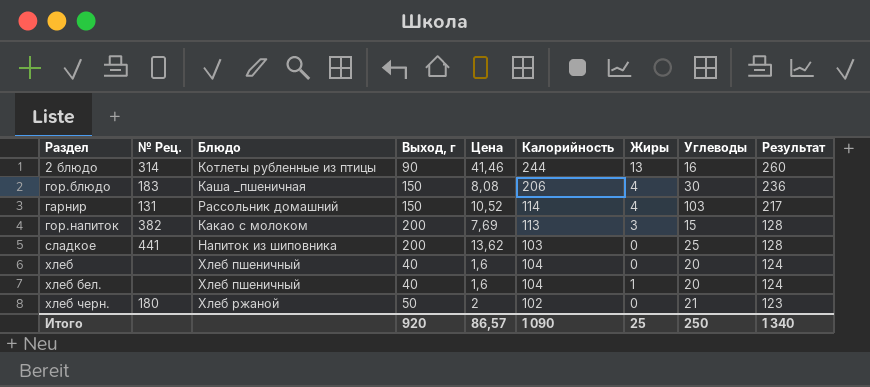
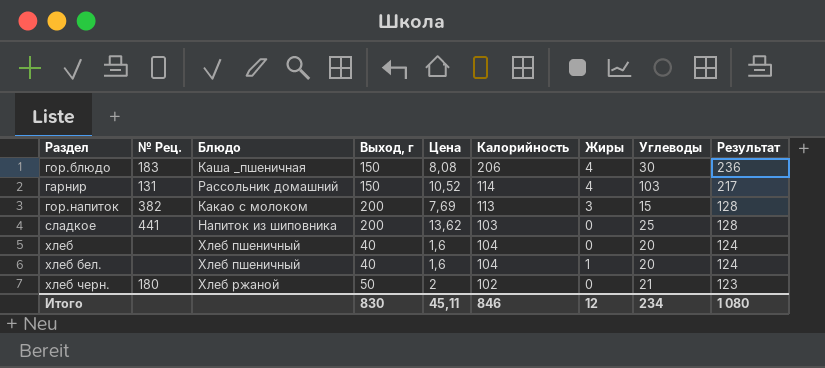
row 2 блюдо: 314 | Котлеты рубленные из птицы | 90 | 41,46 | 244 | 13 | 16 | 260 -> none
Итого | Выход, г: 920 -> 830
Итого | Цена: 86,57 -> 45,11
Итого | Калорийность: 1 090 -> 846
Итого | Жиры: 25 -> 12
Итого | Углеводы: 250 -> 234
Итого | Результат: 1 340 -> 1 080

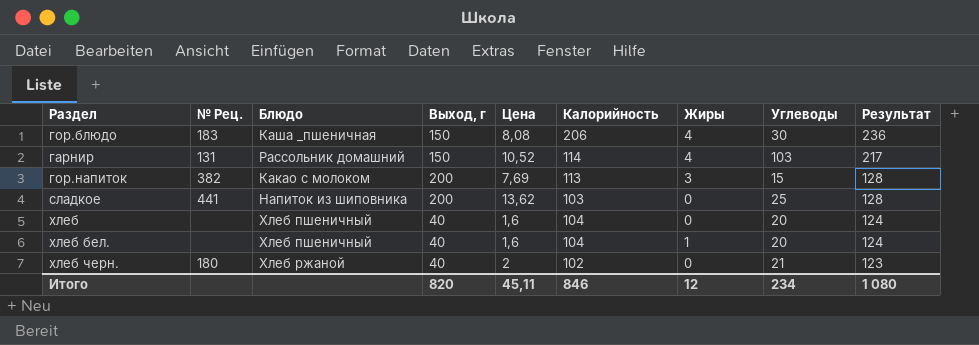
хлеб черн. | Выход, г: 50 -> 40
Итого | Выход, г: 830 -> 820

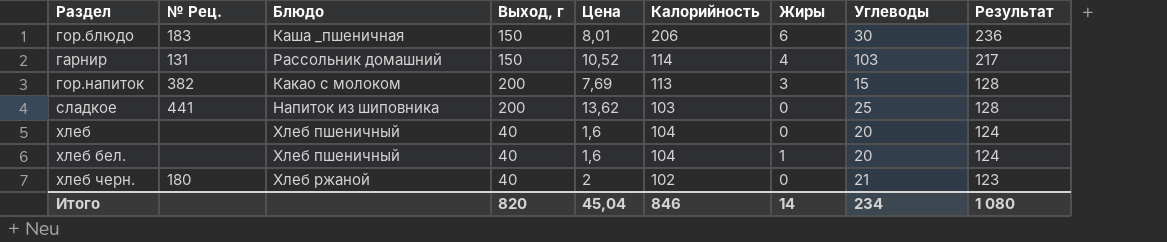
гор.блюдо | Цена: 8,08 -> 8,01
гор.блюдо | Жиры: 4 -> 6
Итого | Цена: 45,11 -> 45,04
Итого | Жиры: 12 -> 14

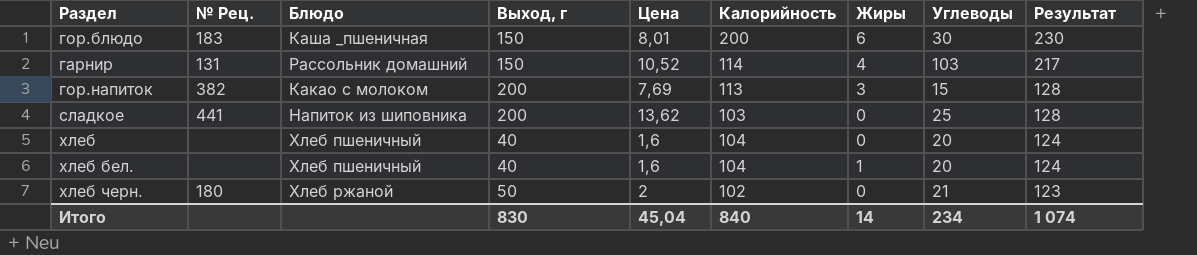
гор.блюдо | Калорийность: 206 -> 200
гор.блюдо | Результат: 236 -> 230
хлеб черн. | Выход, г: 40 -> 50
Итого | Выход, г: 820 -> 830
Итого | Калорийность: 846 -> 840
Итого | Результат: 1 080 -> 1 074

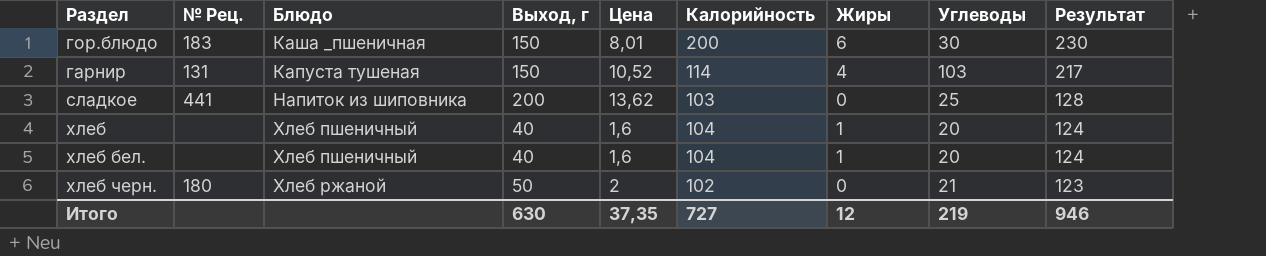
row гор.напиток: 382 | Какао с молоком | 200 | 7,69 | 113 | 3 | 15 | 128 -> none
гарнир | Блюдо: Рассольник домашний -> Капуста тушеная
хлеб | Жиры: 0 -> 1
Итого | Выход, г: 830 -> 630
Итого | Цена: 45,04 -> 37,35
Итого | Калорийность: 840 -> 727
Итого | Жиры: 14 -> 12
Итого | Углеводы: 234 -> 219
Итого | Результат: 1 074 -> 946

